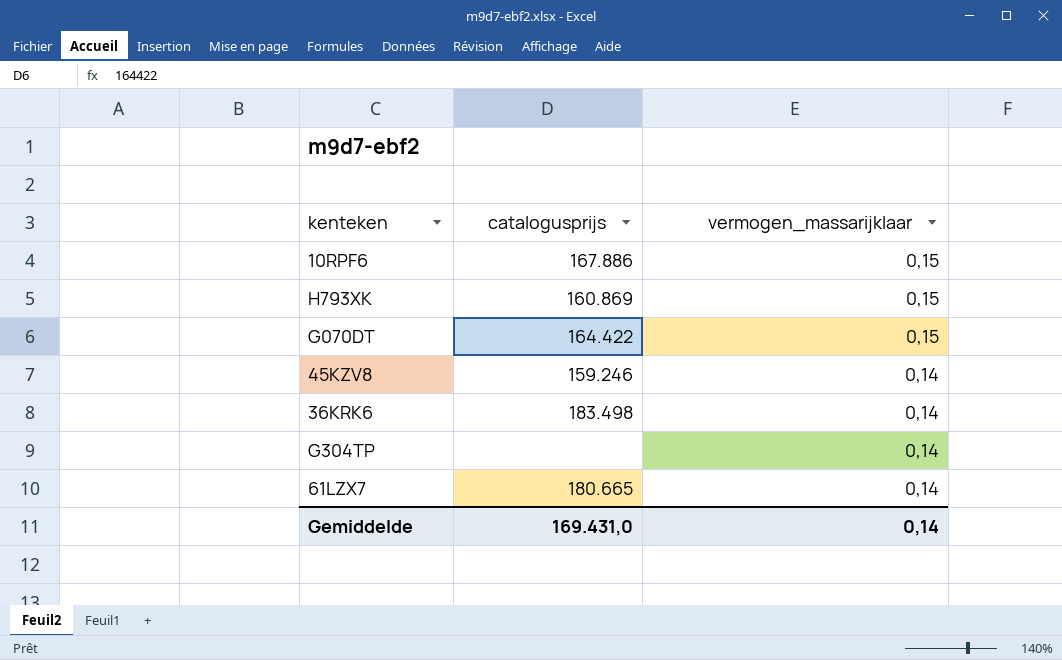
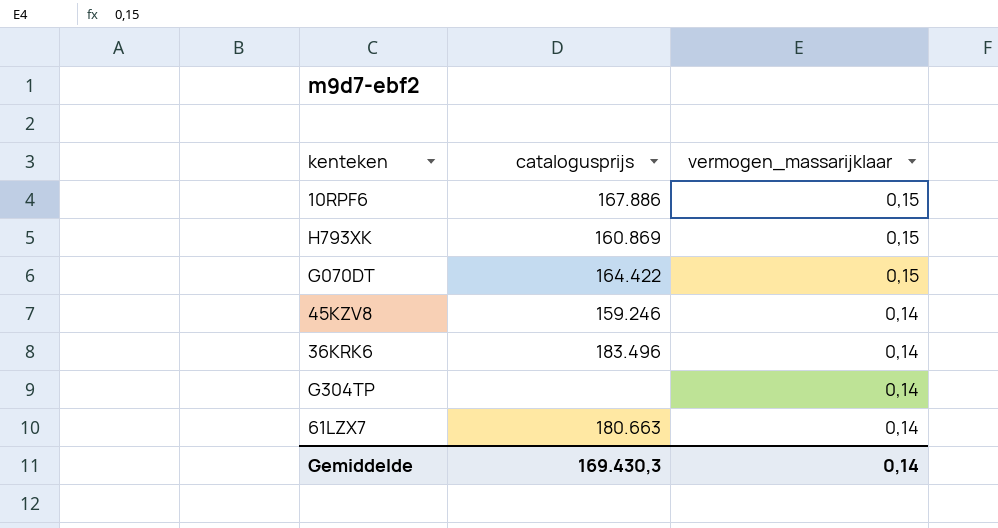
36KRK6 | catalogusprijs: 183.498 -> 183.496
61LZX7 | catalogusprijs: 180.665 -> 180.663
Gemiddelde | catalogusprijs: 169.431,0 -> 169.430,3

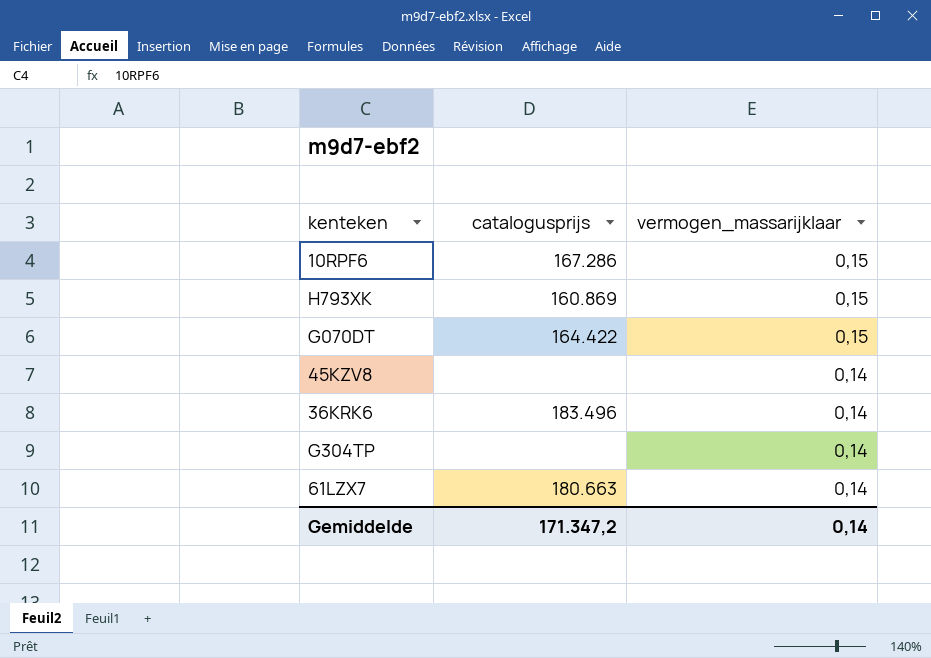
10RPF6 | catalogusprijs: 167.886 -> 167.286
45KZV8 | catalogusprijs: 159.246 -> none
Gemiddelde | catalogusprijs: 169.430,3 -> 171.347,2

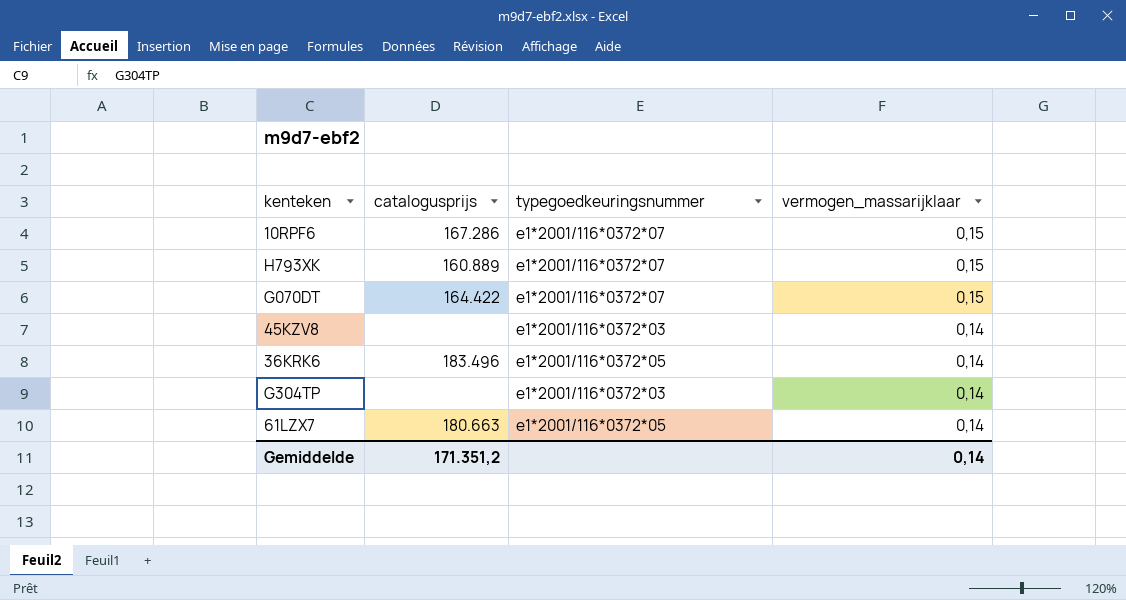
column typegoedkeuringsnummer | position: none -> 3
H793XK | catalogusprijs: 160.869 -> 160.889
Gemiddelde | catalogusprijs: 171.347,2 -> 171.351,2

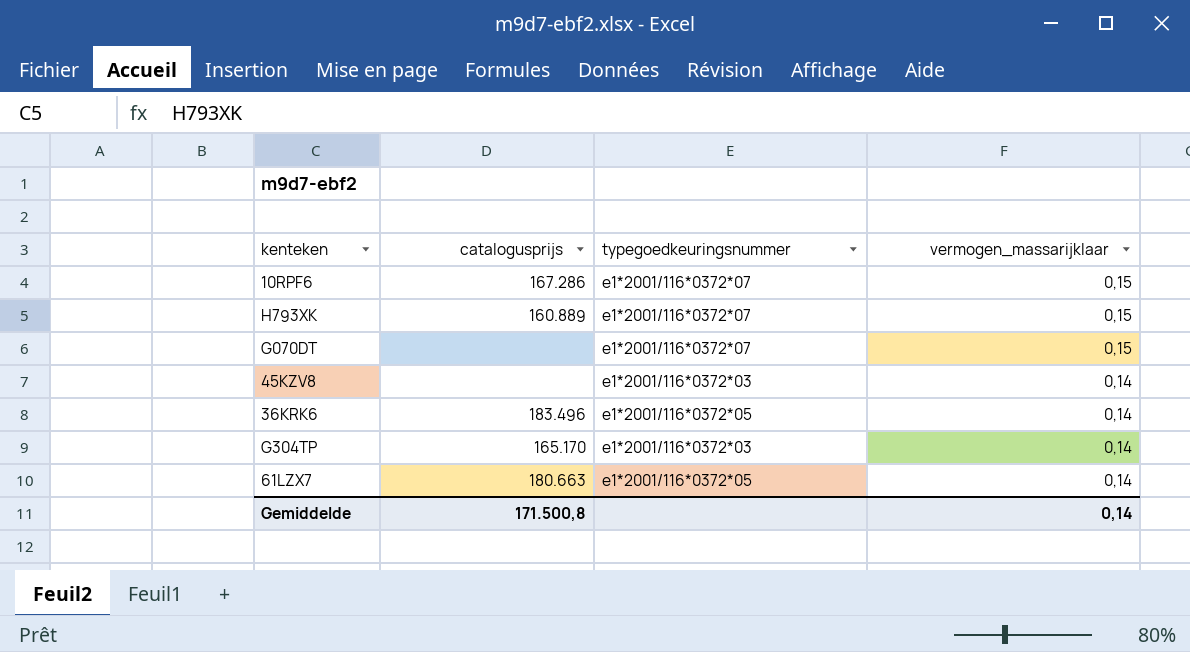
G070DT | catalogusprijs: 164.422 -> none
G304TP | catalogusprijs: none -> 165.170
Gemiddelde | catalogusprijs: 171.351,2 -> 171.500,8

